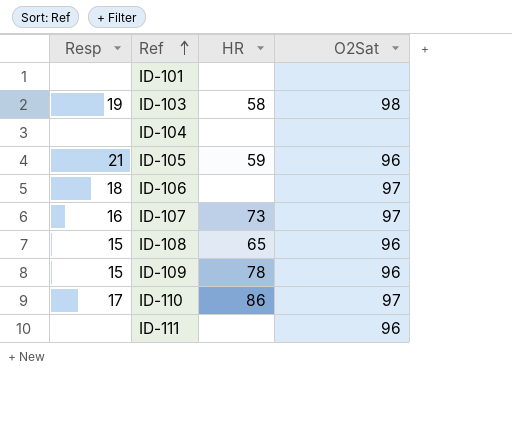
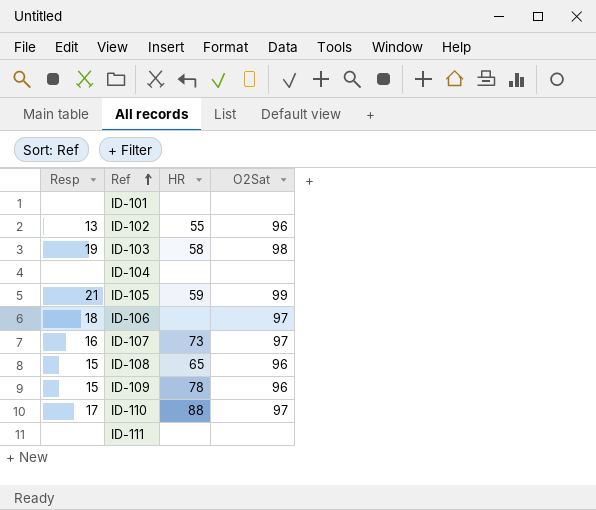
row ID-102: none -> 13 | 55 | 96
ID-105 | O2Sat: 96 -> 99
ID-110 | HR: 86 -> 88
ID-111 | O2Sat: 96 -> none

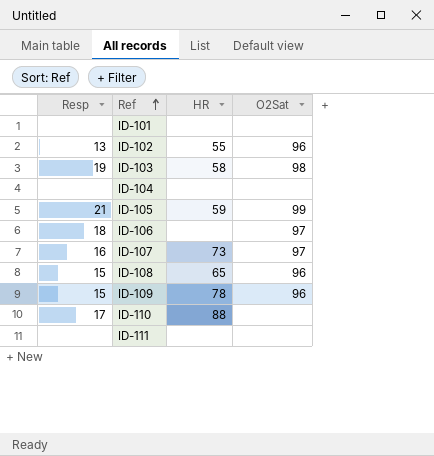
ID-110 | O2Sat: 97 -> none

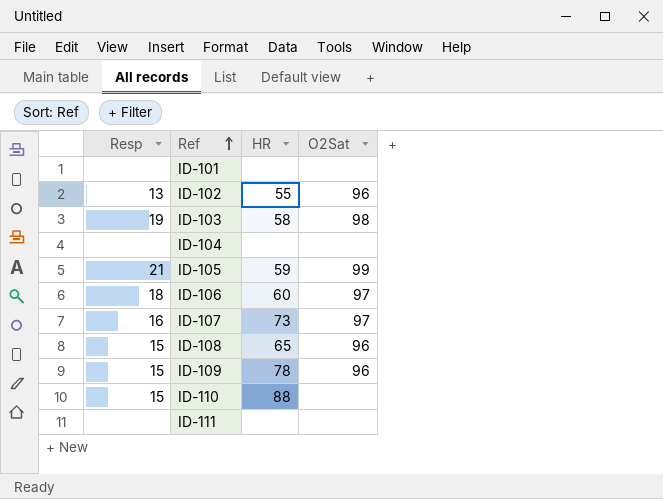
ID-106 | HR: none -> 60
ID-110 | Resp: 17 -> 15

